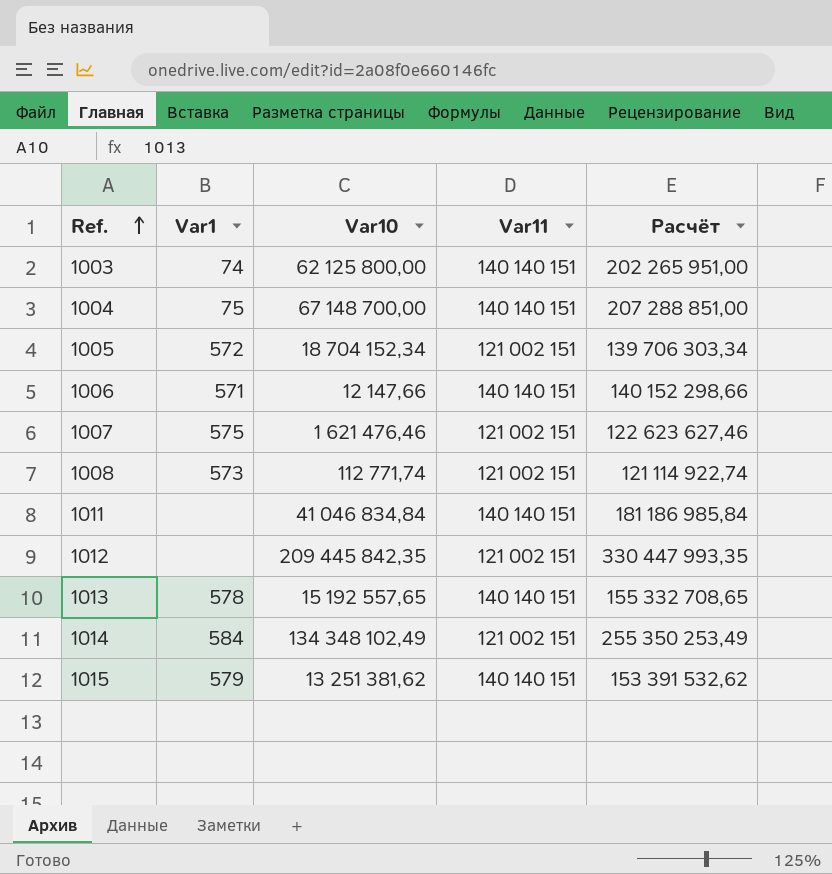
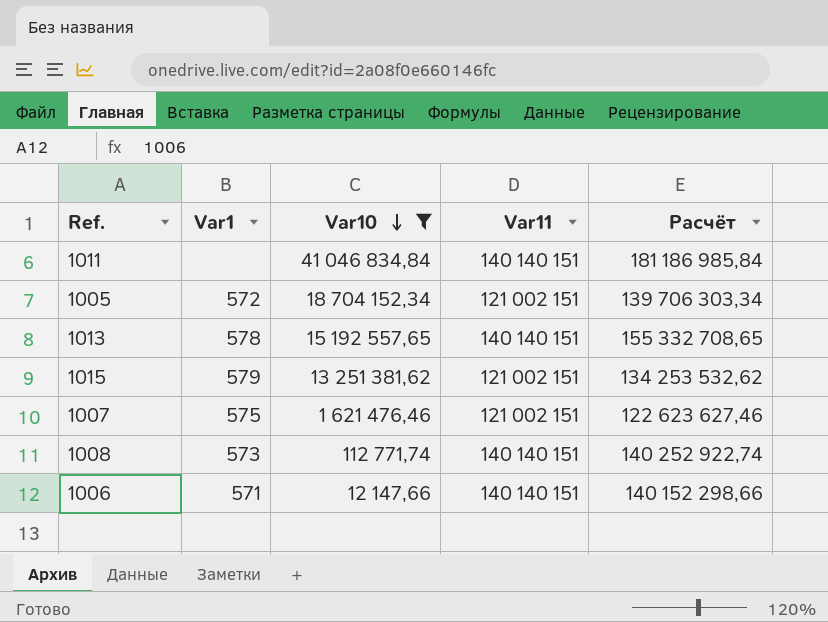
filter: none -> Var10 <= 41 046 834,84
row order: Ref. ascending -> Var10 descending
1015 | Var11: 140 140 151 -> 121 002 151
1015 | Расчёт: 153 391 532,62 -> 134 253 532,62
1008 | Var11: 121 002 151 -> 140 140 151
1008 | Расчёт: 121 114 922,74 -> 140 252 922,74

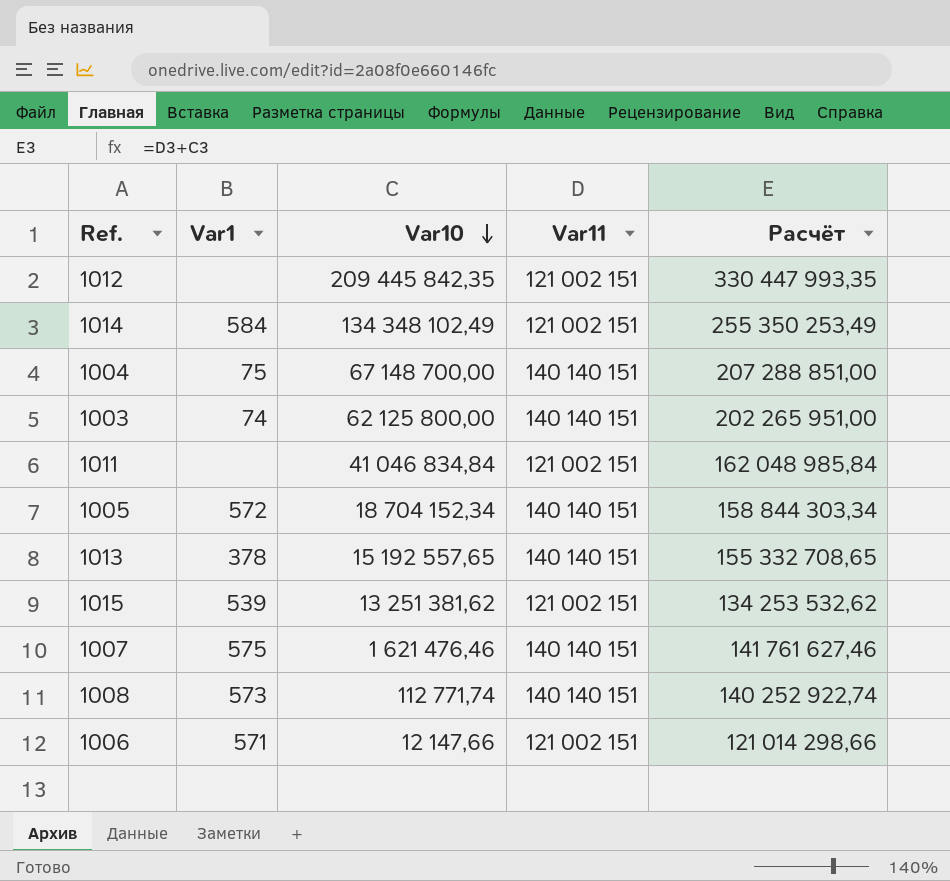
filter: Var10 <= 41 046 834,84 -> none
1011 | Var11: 140 140 151 -> 121 002 151
1011 | Расчёт: 181 186 985,84 -> 162 048 985,84
1005 | Var11: 121 002 151 -> 140 140 151
1005 | Расчёт: 139 706 303,34 -> 158 844 303,34
1013 | Var1: 578 -> 378
1015 | Var1: 579 -> 539
1007 | Var11: 121 002 151 -> 140 140 151
1007 | Расчёт: 122 623 627,46 -> 141 761 627,46
1006 | Var11: 140 140 151 -> 121 002 151
1006 | Расчёт: 140 152 298,66 -> 121 014 298,66

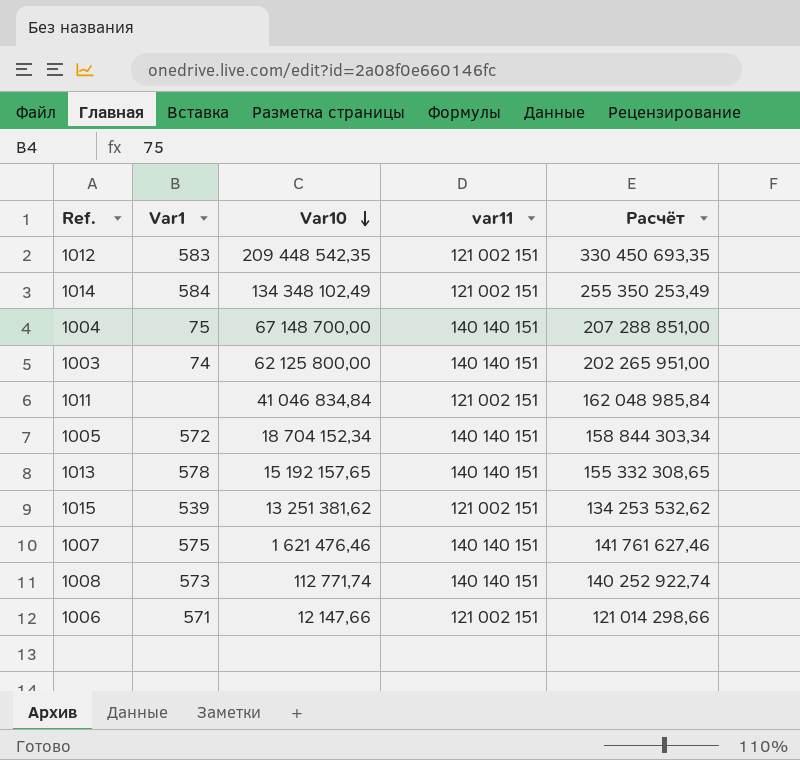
column name: Var11 -> var11
1012 | Var1: none -> 583
1012 | Var10: 209 445 842,35 -> 209 448 542,35
1012 | Расчёт: 330 447 993,35 -> 330 450 693,35
1013 | Var1: 378 -> 578
1013 | Var10: 15 192 557,65 -> 15 192 157,65
1013 | Расчёт: 155 332 708,65 -> 155 332 308,65

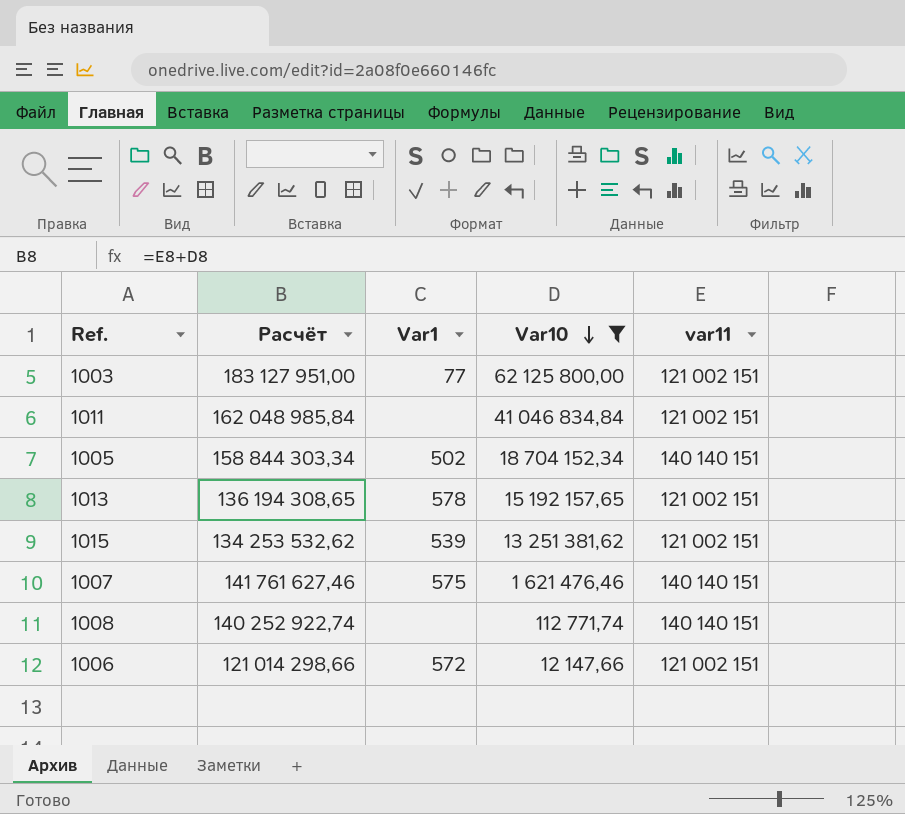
filter: none -> Var10 <= 62 125 800,00
column Расчёт | position: 5 -> 2
1003 | Расчёт: 202 265 951,00 -> 183 127 951,00
1003 | Var1: 74 -> 77
1003 | var11: 140 140 151 -> 121 002 151
1005 | Var1: 572 -> 502
1013 | Расчёт: 155 332 308,65 -> 136 194 308,65
1013 | var11: 140 140 151 -> 121 002 151
1008 | Var1: 573 -> none
1006 | Var1: 571 -> 572

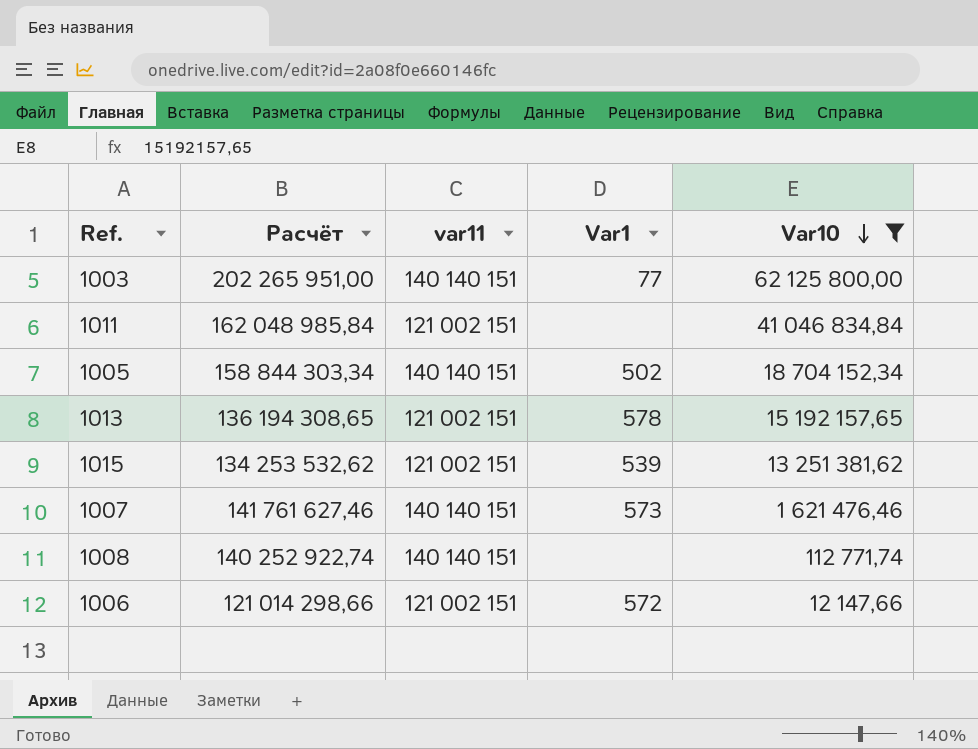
column var11 | position: 5 -> 3
1003 | Расчёт: 183 127 951,00 -> 202 265 951,00
1003 | var11: 121 002 151 -> 140 140 151
1007 | Var1: 575 -> 573

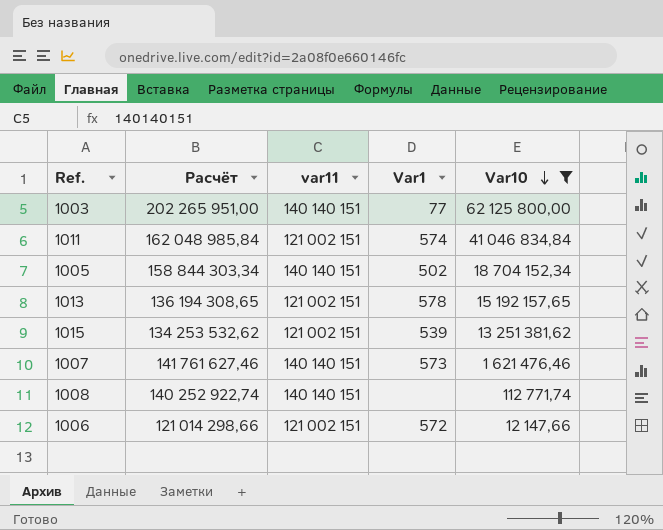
1011 | Var1: none -> 574

